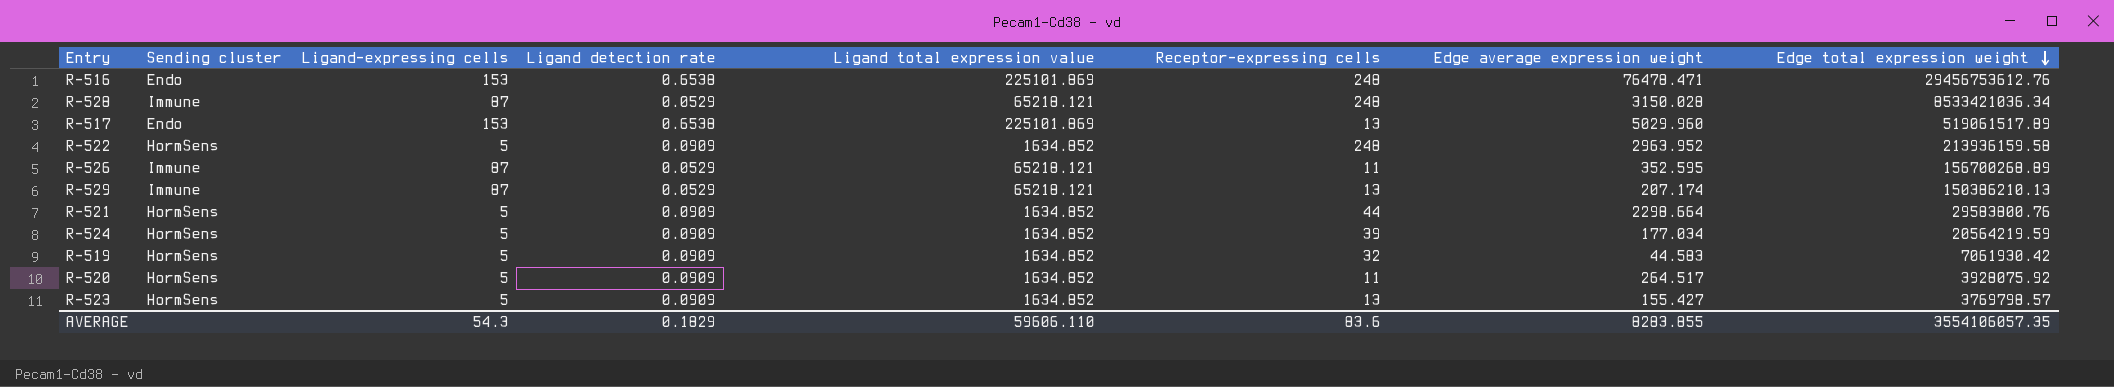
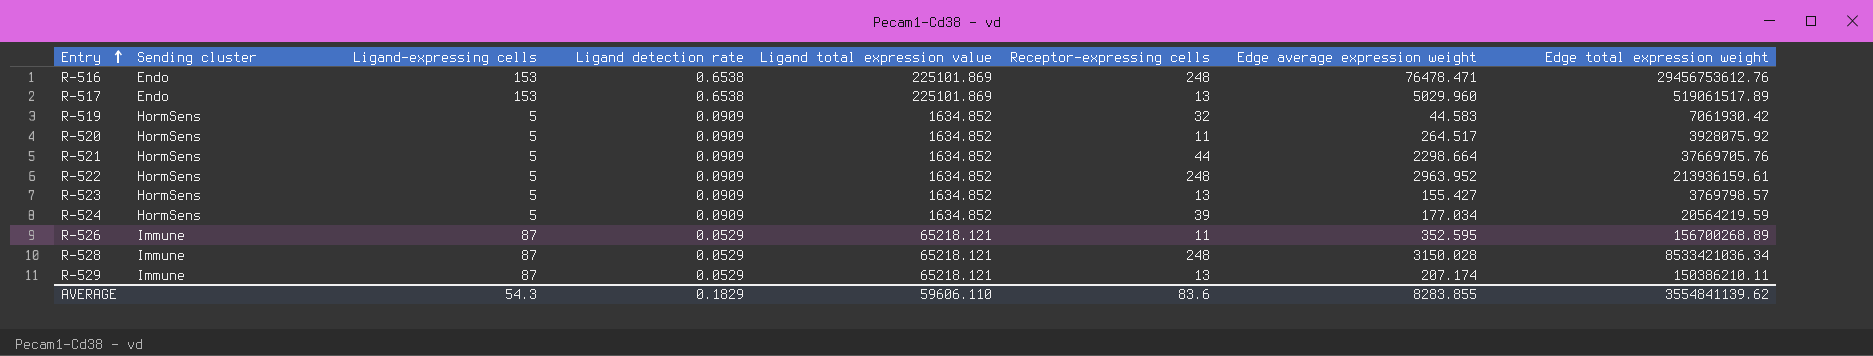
row order: Edge total expression weight descending -> Entry ascending
R-521 | Edge total expression weight: 29583800.76 -> 37669705.76
R-522 | Edge total expression weight: 213936159.58 -> 213936159.61
R-529 | Edge total expression weight: 150386210.13 -> 150386210.11
AVERAGE | Edge total expression weight: 3554106057.35 -> 3554841139.62

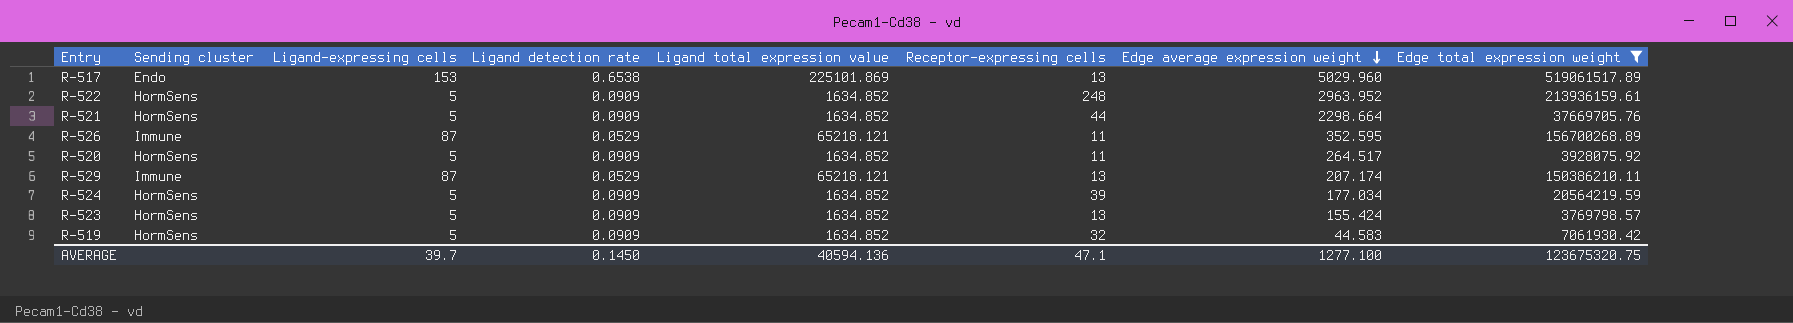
filter: none -> Edge total expression weight <= 519061517.89
row order: Entry ascending -> Edge average expression weight descending
R-523 | Edge average expression weight: 155.427 -> 155.424
AVERAGE | Ligand-expressing cells: 54.3 -> 39.7
AVERAGE | Ligand detection rate: 0.1829 -> 0.1450
AVERAGE | Ligand total expression value: 59606.110 -> 40594.136
AVERAGE | Receptor-expressing cells: 83.6 -> 47.1
AVERAGE | Edge average expression weight: 8283.855 -> 1277.100
AVERAGE | Edge total expression weight: 3554841139.62 -> 123675320.75

